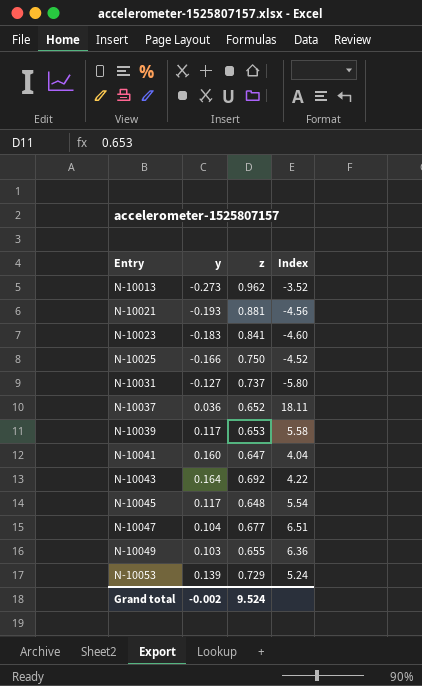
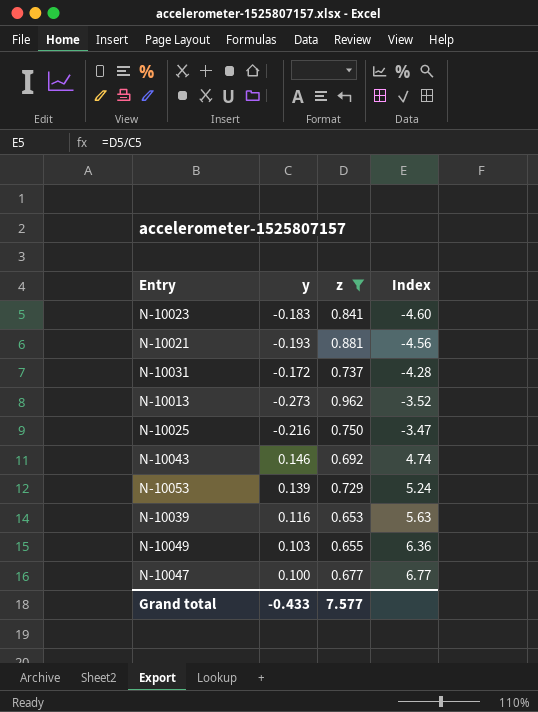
filter: none -> z >= 0.653
row order: Entry ascending -> Index ascending
N-10031 | y: -0.127 -> -0.172
N-10031 | Index: -5.80 -> -4.28
N-10025 | y: -0.166 -> -0.216
N-10025 | Index: -4.52 -> -3.47
N-10043 | y: 0.164 -> 0.146
N-10043 | Index: 4.22 -> 4.74
N-10039 | y: 0.117 -> 0.116
N-10039 | Index: 5.58 -> 5.63
N-10047 | y: 0.104 -> 0.100
N-10047 | Index: 6.51 -> 6.77
Grand total | y: -0.002 -> -0.433
Grand total | z: 9.524 -> 7.577

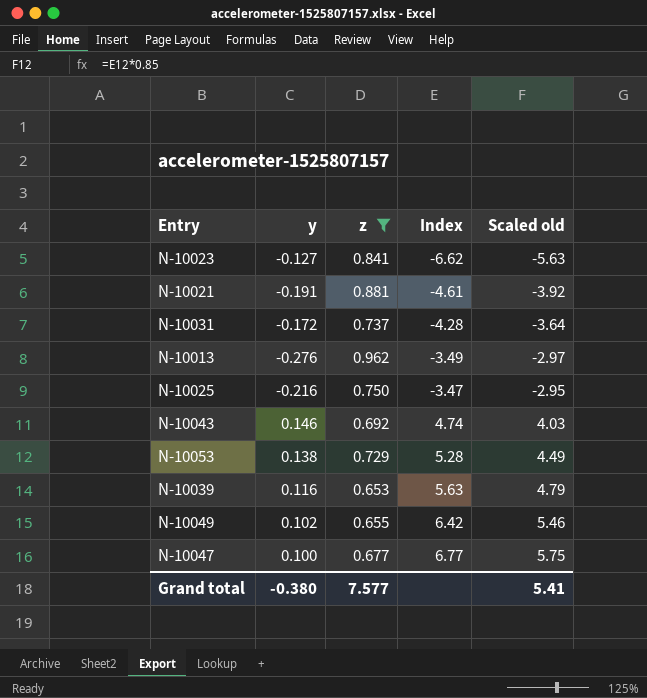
column Scaled old | formula: none -> [Index] * 0.85
N-10023 | y: -0.183 -> -0.127
N-10023 | Index: -4.60 -> -6.62
N-10021 | y: -0.193 -> -0.191
N-10021 | Index: -4.56 -> -4.61
N-10013 | y: -0.273 -> -0.276
N-10013 | Index: -3.52 -> -3.49
N-10053 | y: 0.139 -> 0.138
N-10053 | Index: 5.24 -> 5.28
N-10049 | y: 0.103 -> 0.102
N-10049 | Index: 6.36 -> 6.42
Grand total | y: -0.433 -> -0.380

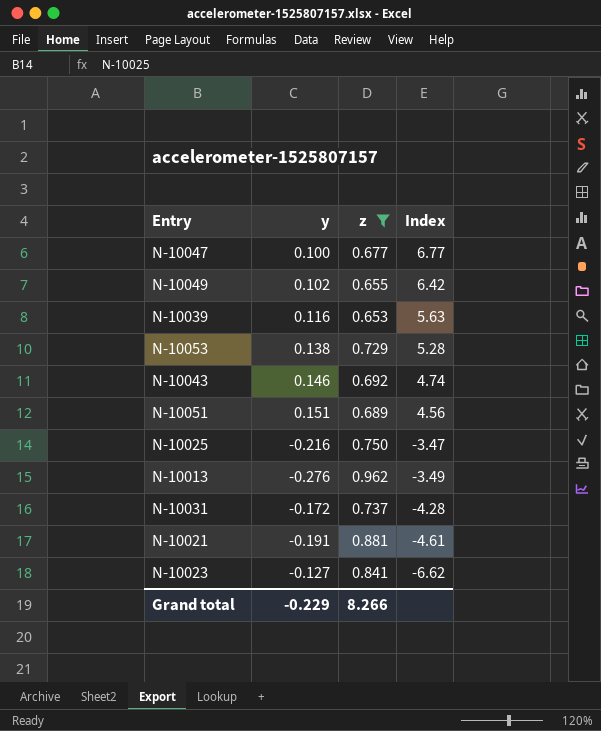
row order: Index ascending -> Index descending
column Scaled old | formula: [Index] * 0.85 -> none
row N-10051: none -> 0.151 | 0.689 | 4.56
Grand total | y: -0.380 -> -0.229
Grand total | z: 7.577 -> 8.266

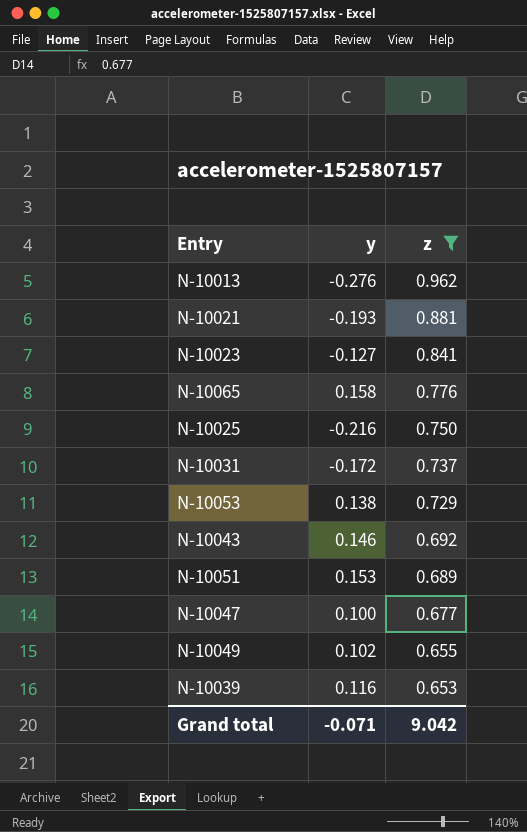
row order: Index descending -> z descending
column Index | formula: [z] / [y] -> none
N-10021 | y: -0.191 -> -0.193
row N-10065: none -> 0.158 | 0.776
N-10051 | y: 0.151 -> 0.153
Grand total | y: -0.229 -> -0.071
Grand total | z: 8.266 -> 9.042

